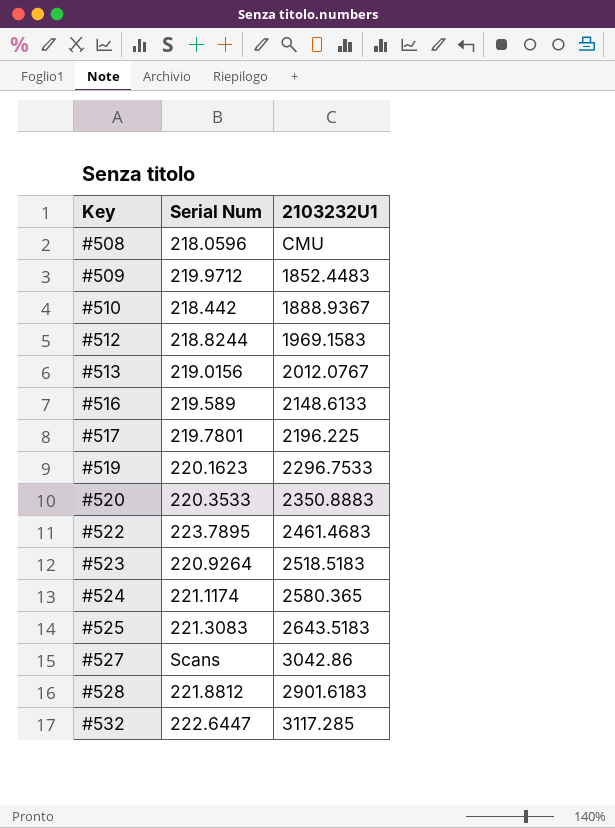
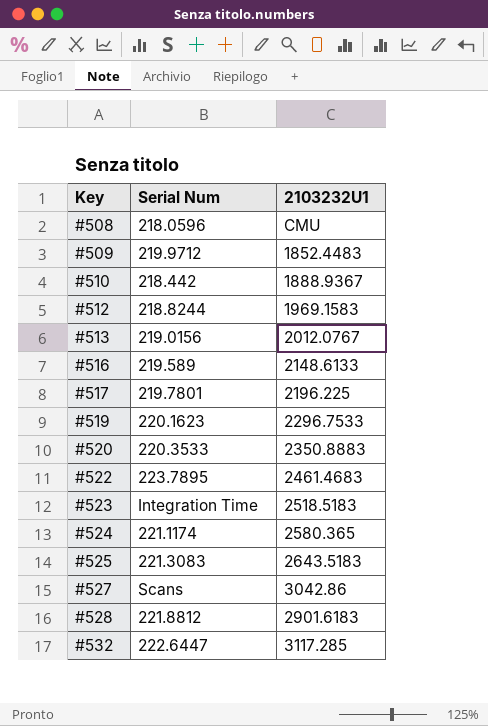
#523 | Serial Num: 220.9264 -> Integration Time

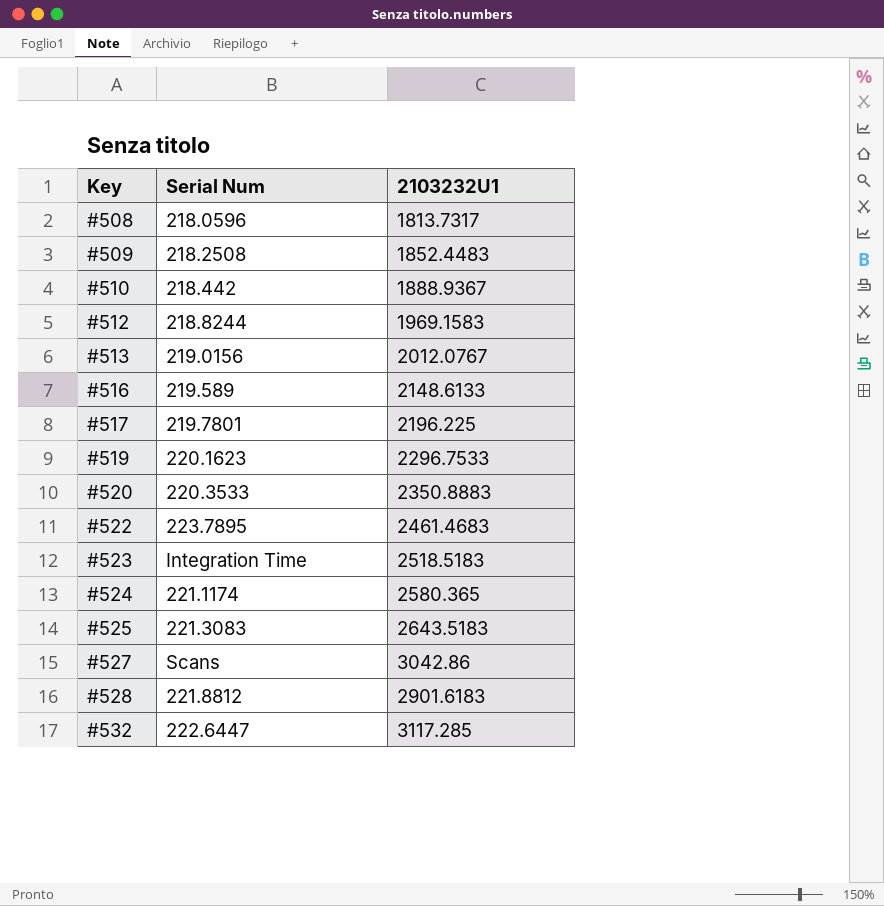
#508 | 2103232U1: CMU -> 1813.7317
#509 | Serial Num: 219.9712 -> 218.2508

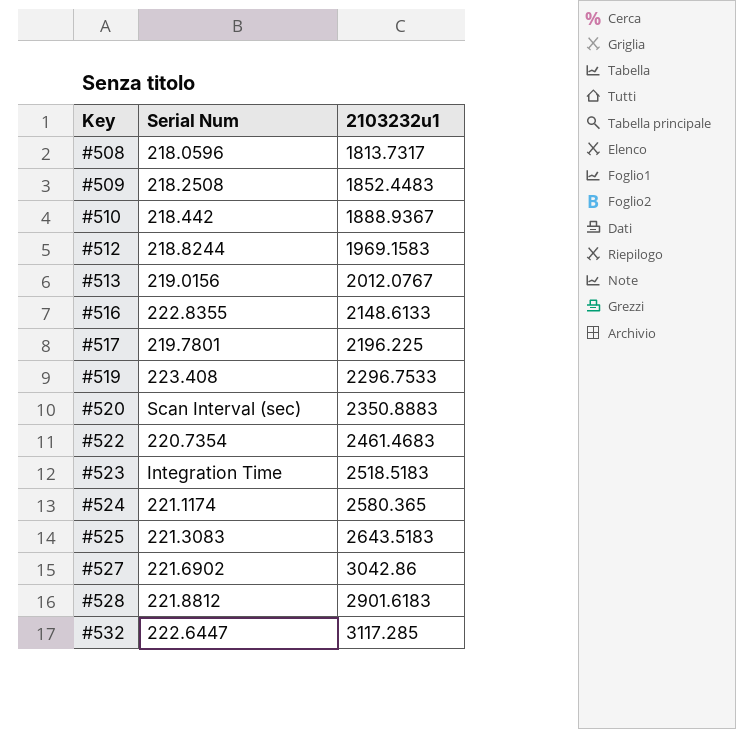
column name: 2103232U1 -> 2103232u1
#516 | Serial Num: 219.589 -> 222.8355
#519 | Serial Num: 220.1623 -> 223.408
#520 | Serial Num: 220.3533 -> Scan Interval (sec)
#522 | Serial Num: 223.7895 -> 220.7354
#527 | Serial Num: Scans -> 221.6902

